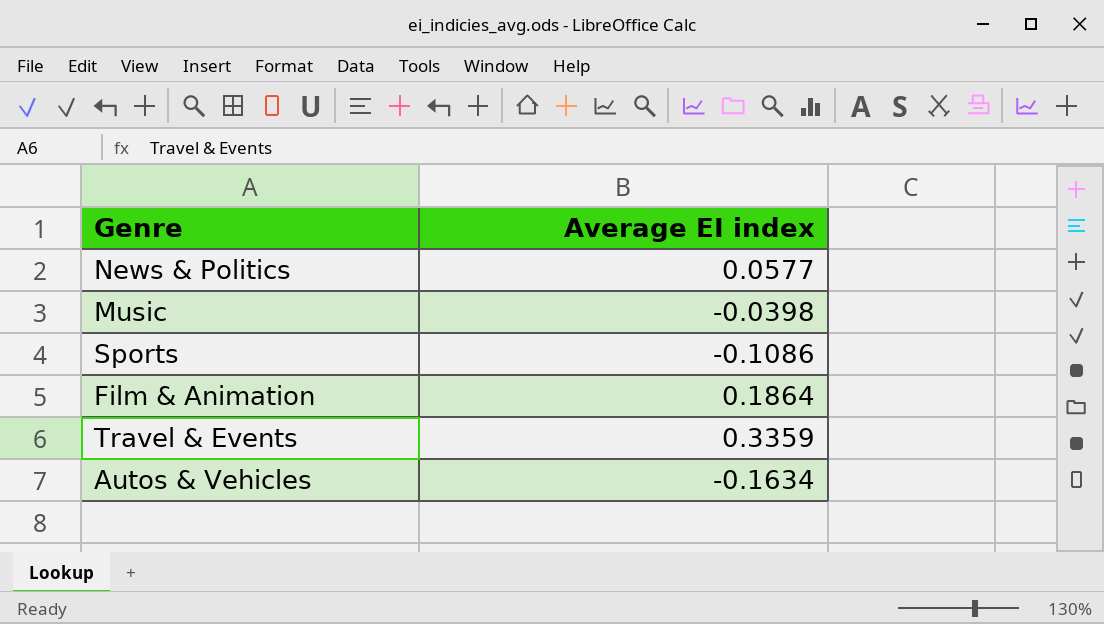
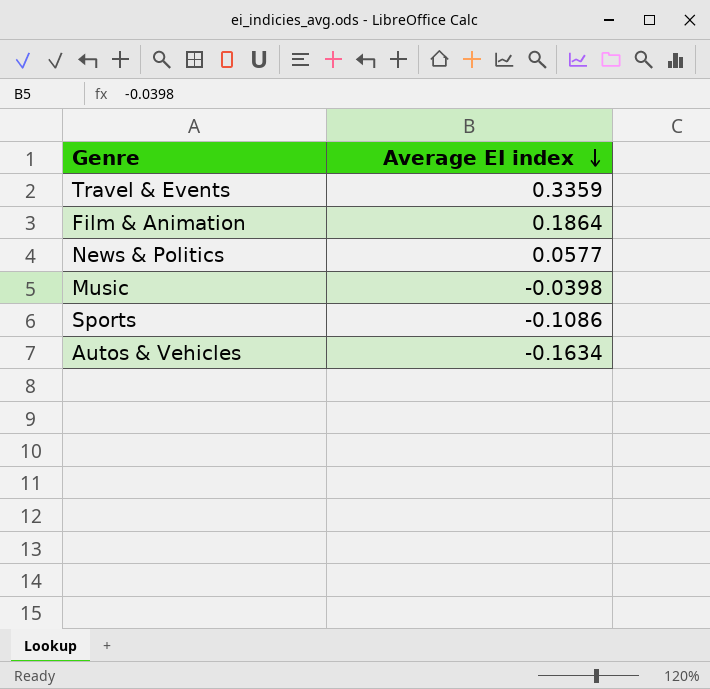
row order: none -> Average EI index descending

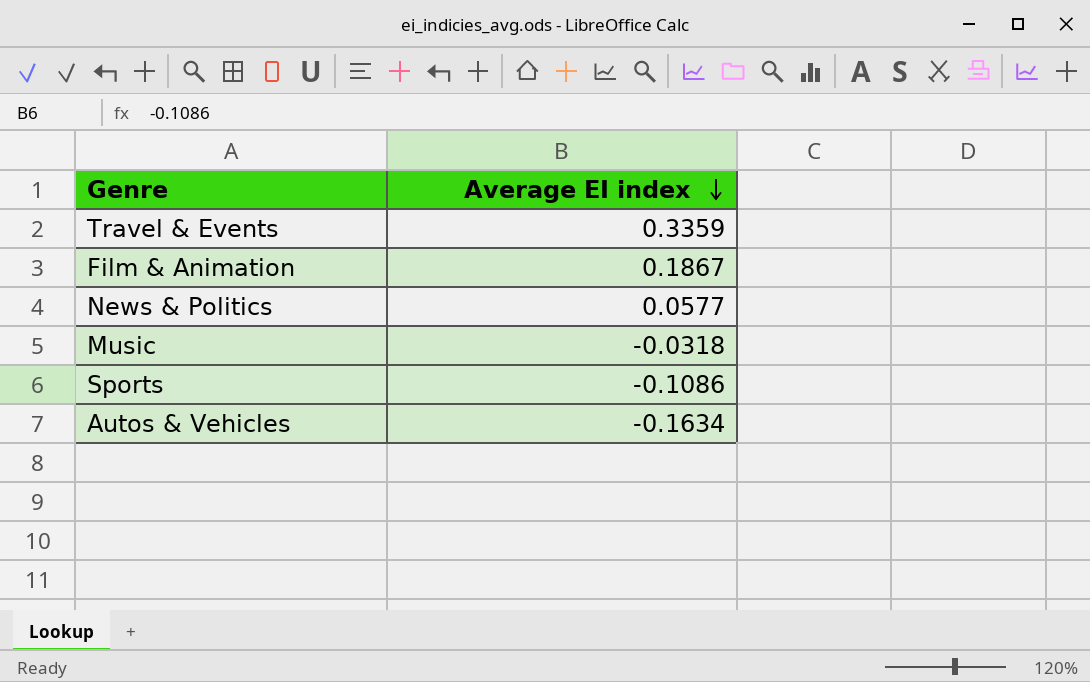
Film & Animation | Average EI index: 0.1864 -> 0.1867
Music | Average EI index: -0.0398 -> -0.0318

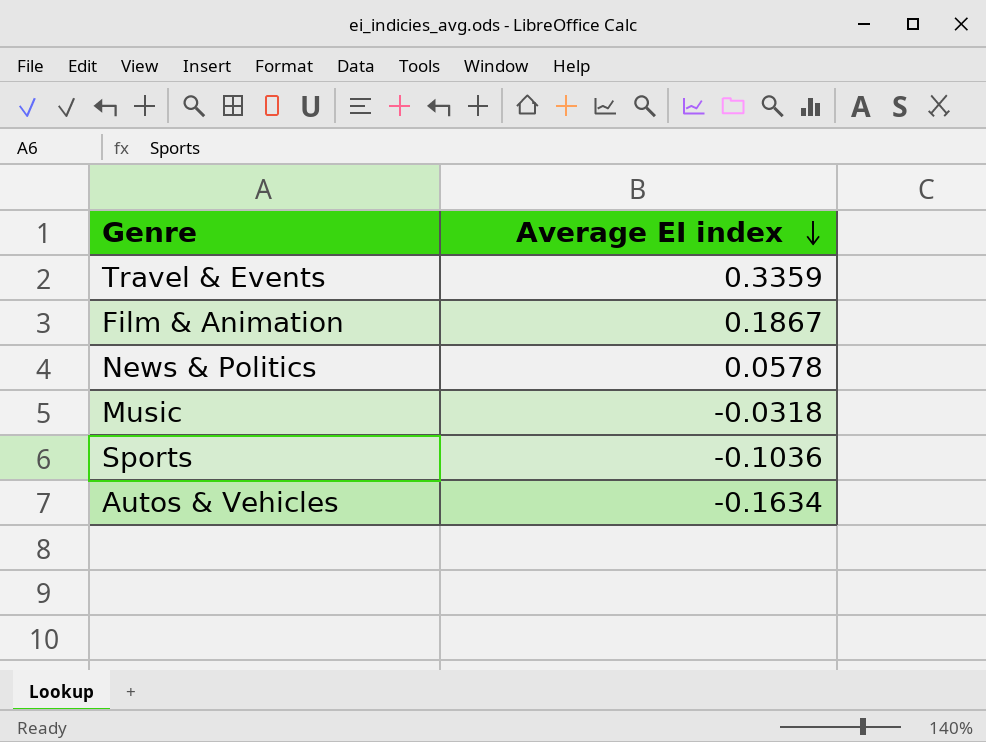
News & Politics | Average EI index: 0.0577 -> 0.0578
Sports | Average EI index: -0.1086 -> -0.1036

